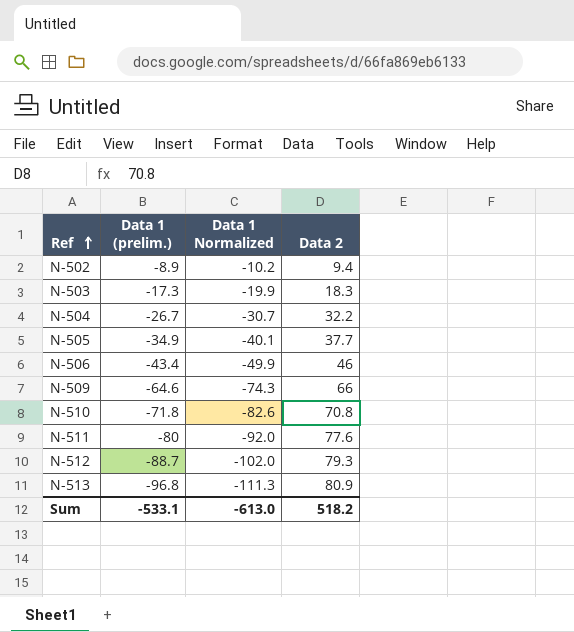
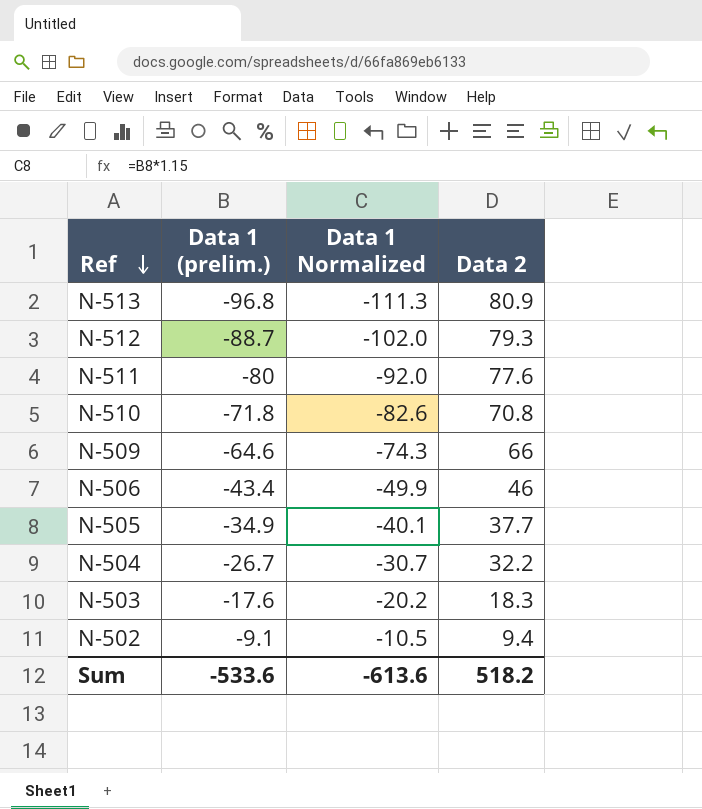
row order: Ref ascending -> Ref descending
N-503 | Data 1 (prelim.): -17.3 -> -17.6
N-503 | Data 1 Normalized: -19.9 -> -20.2
N-502 | Data 1 (prelim.): -8.9 -> -9.1
N-502 | Data 1 Normalized: -10.2 -> -10.5
Sum | Data 1 (prelim.): -533.1 -> -533.6
Sum | Data 1 Normalized: -613.0 -> -613.6

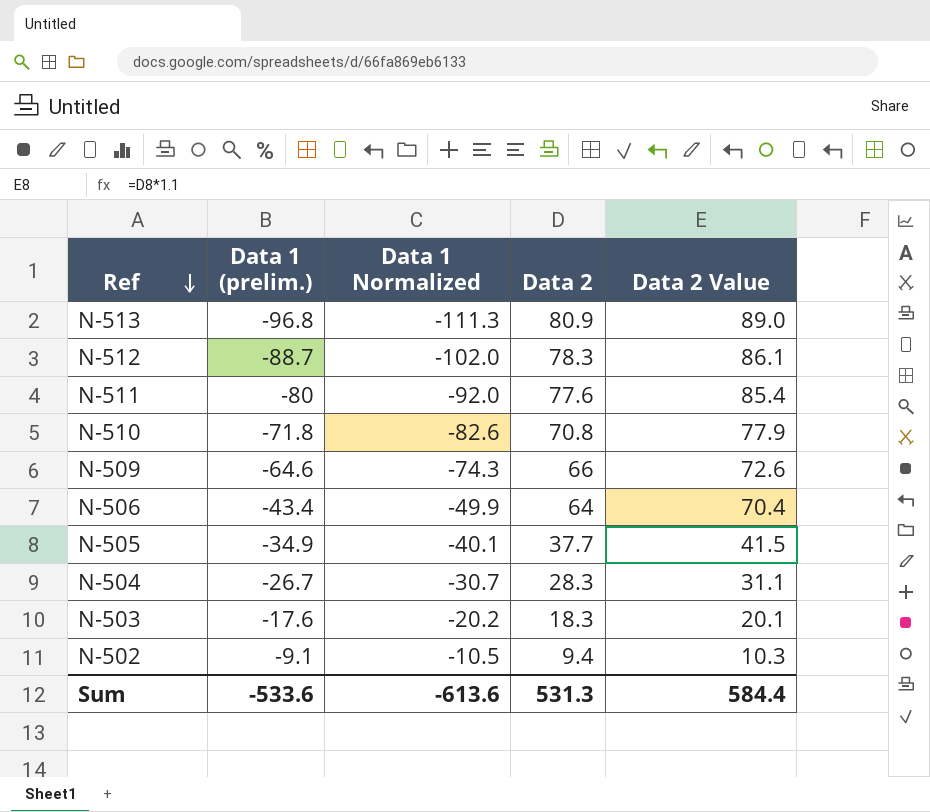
column Data 2 Value | formula: none -> [Data 2] * 1.1
N-512 | Data 2: 79.3 -> 78.3
N-506 | Data 2: 46 -> 64
N-504 | Data 2: 32.2 -> 28.3
Sum | Data 2: 518.2 -> 531.3

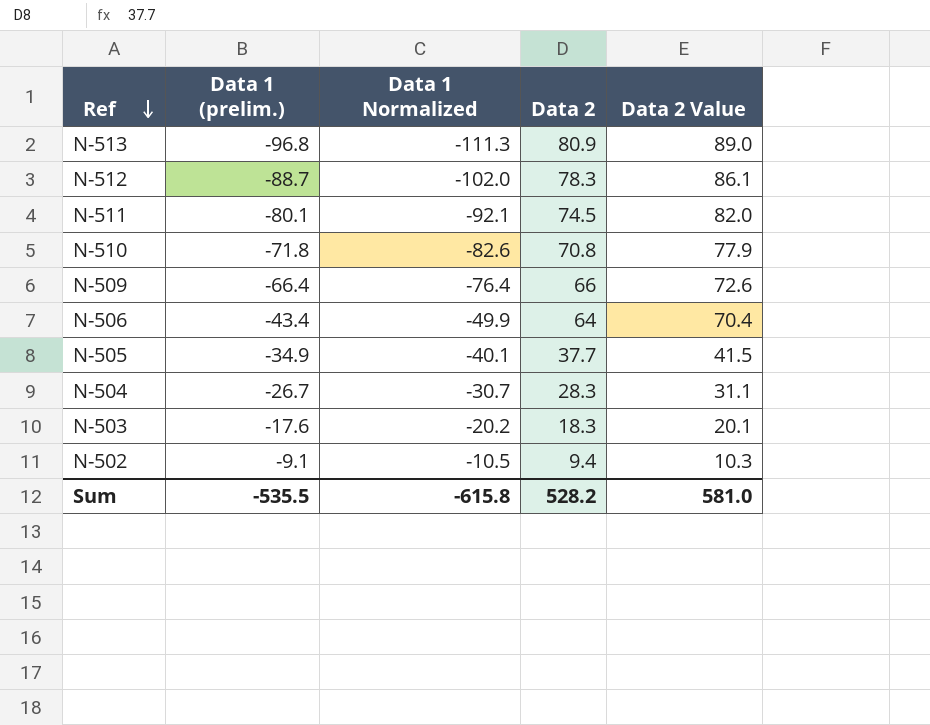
N-511 | Data 1 (prelim.): -80 -> -80.1
N-511 | Data 1 Normalized: -92.0 -> -92.1
N-511 | Data 2: 77.6 -> 74.5
N-511 | Data 2 Value: 85.4 -> 82.0
N-509 | Data 1 (prelim.): -64.6 -> -66.4
N-509 | Data 1 Normalized: -74.3 -> -76.4
Sum | Data 1 (prelim.): -533.6 -> -535.5
Sum | Data 1 Normalized: -613.6 -> -615.8
Sum | Data 2: 531.3 -> 528.2
Sum | Data 2 Value: 584.4 -> 581.0

